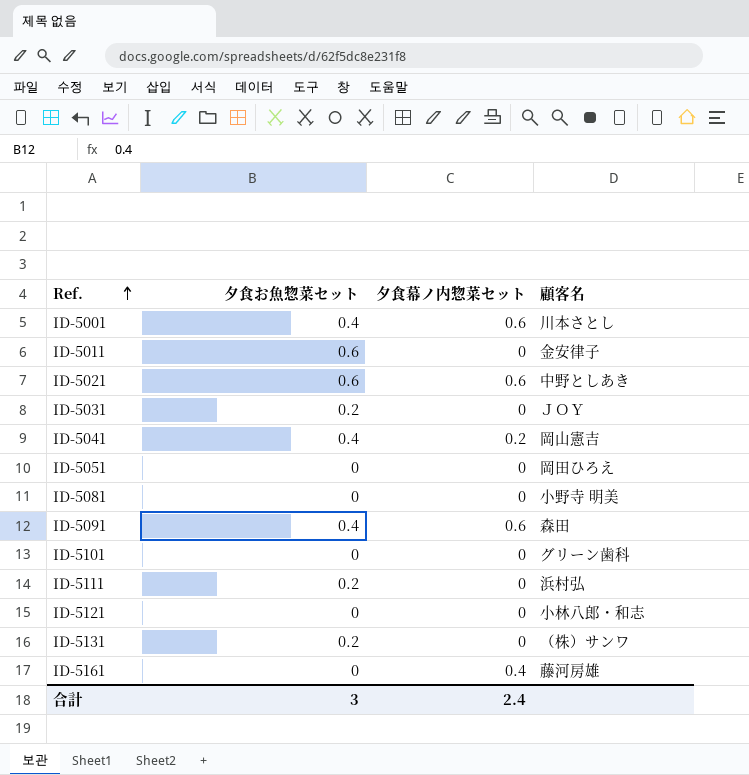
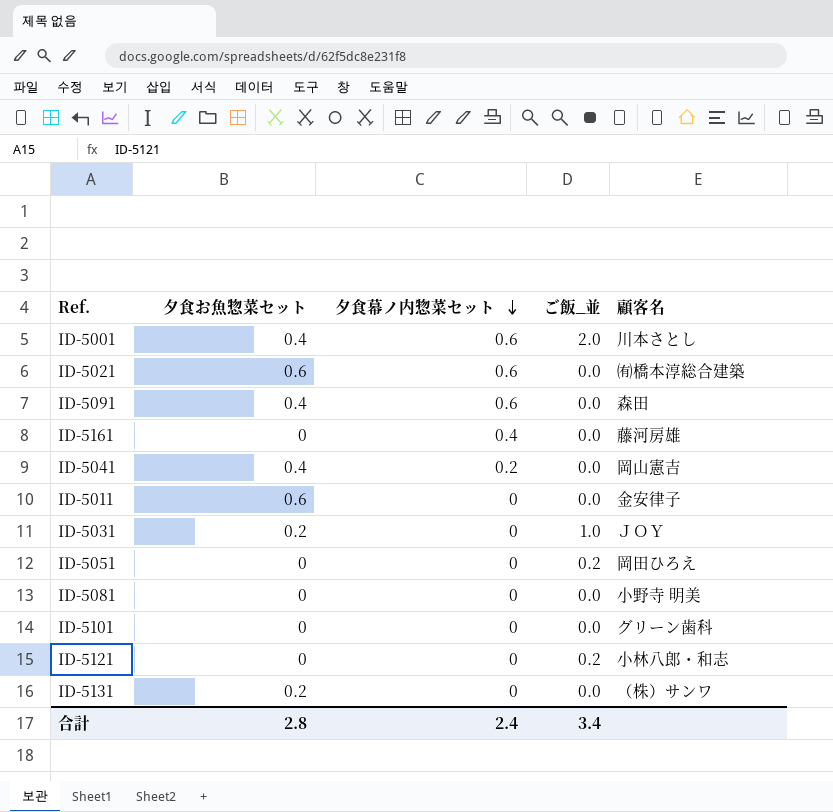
row order: Ref. ascending -> 夕食幕ノ内惣菜セット descending
column ご飯_並 | position: none -> 4
row ID-5111: 0.2 | 0 | 浜村弘 -> none
ID-5021 | 顧客名: 中野としあき -> ㈲橋本淳総合建築
合計 | 夕食お魚惣菜セット: 3 -> 2.8

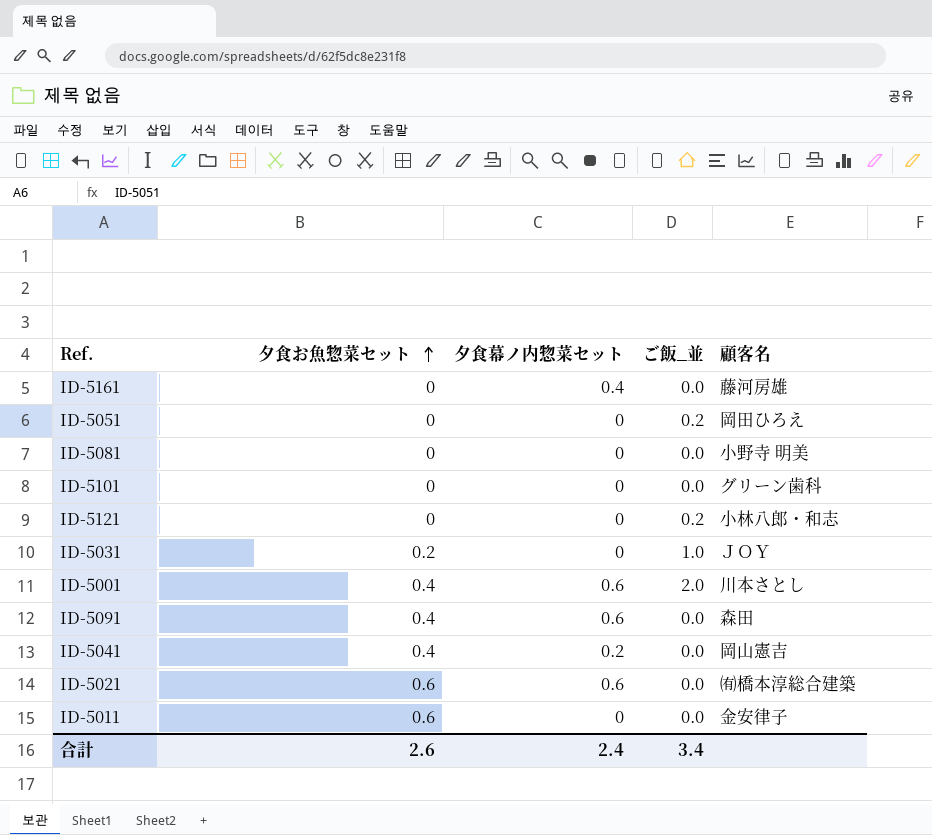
row order: 夕食幕ノ内惣菜セット descending -> 夕食お魚惣菜セット ascending
row ID-5131: 0.2 | 0 | 0.0 | （株）サンワ -> none
合計 | 夕食お魚惣菜セット: 2.8 -> 2.6

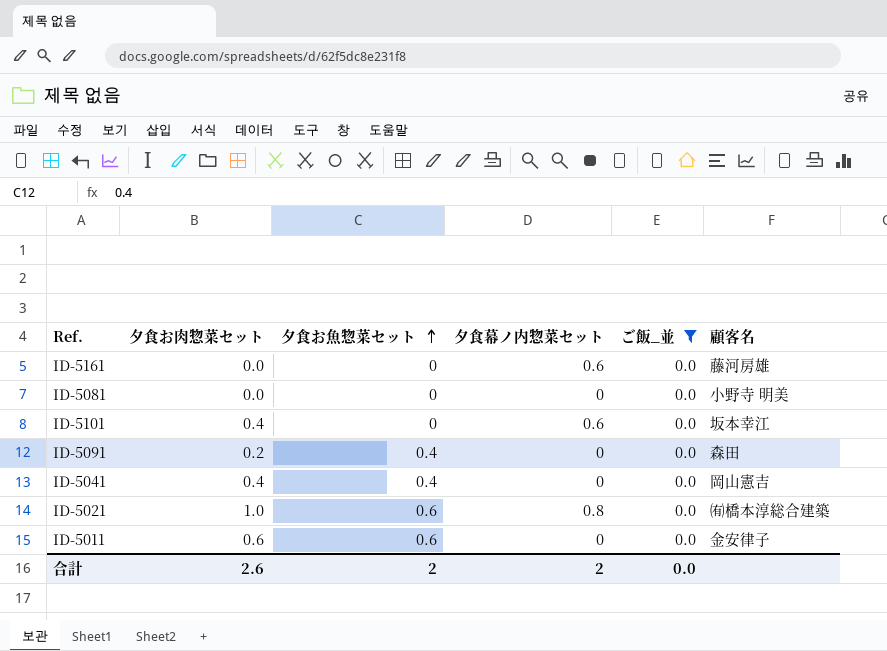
filter: none -> ご飯_並 = 0.0
column 夕食お肉惣菜セット | position: none -> 2
ID-5161 | 夕食幕ノ内惣菜セット: 0.4 -> 0.6
ID-5101 | 夕食幕ノ内惣菜セット: 0 -> 0.6
ID-5101 | 顧客名: グリーン歯科 -> 坂本幸江
ID-5091 | 夕食幕ノ内惣菜セット: 0.6 -> 0
ID-5041 | 夕食幕ノ内惣菜セット: 0.2 -> 0
ID-5021 | 夕食幕ノ内惣菜セット: 0.6 -> 0.8
合計 | 夕食お魚惣菜セット: 2.6 -> 2
合計 | 夕食幕ノ内惣菜セット: 2.4 -> 2
合計 | ご飯_並: 3.4 -> 0.0

